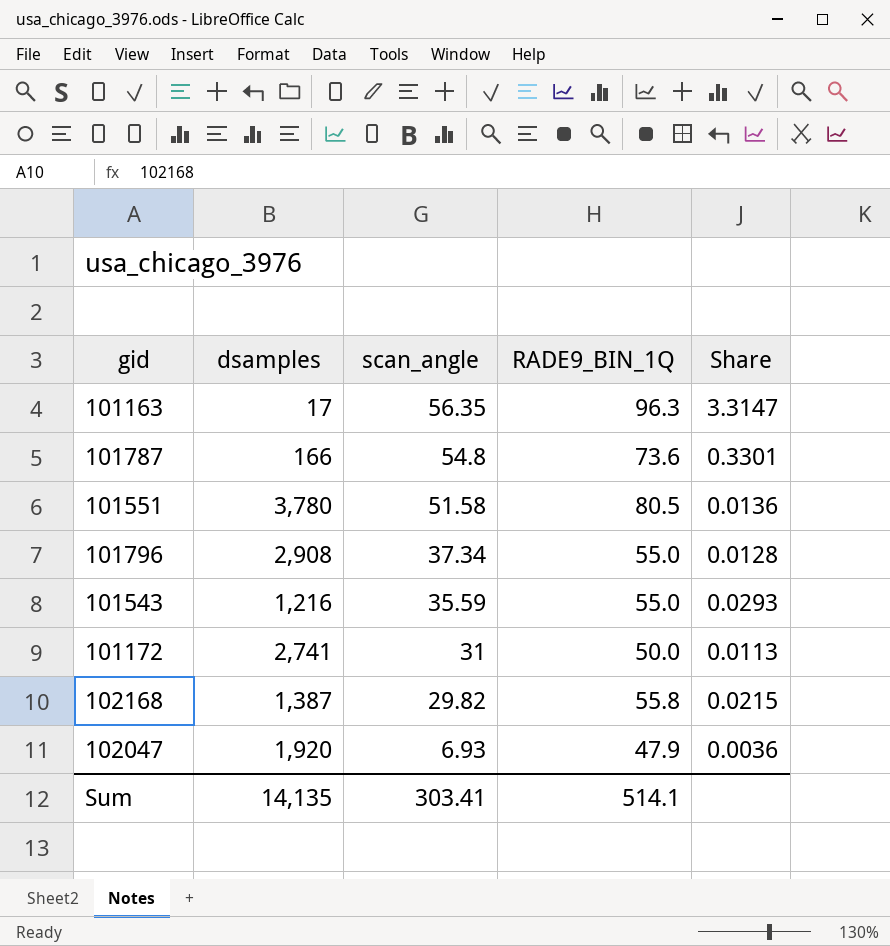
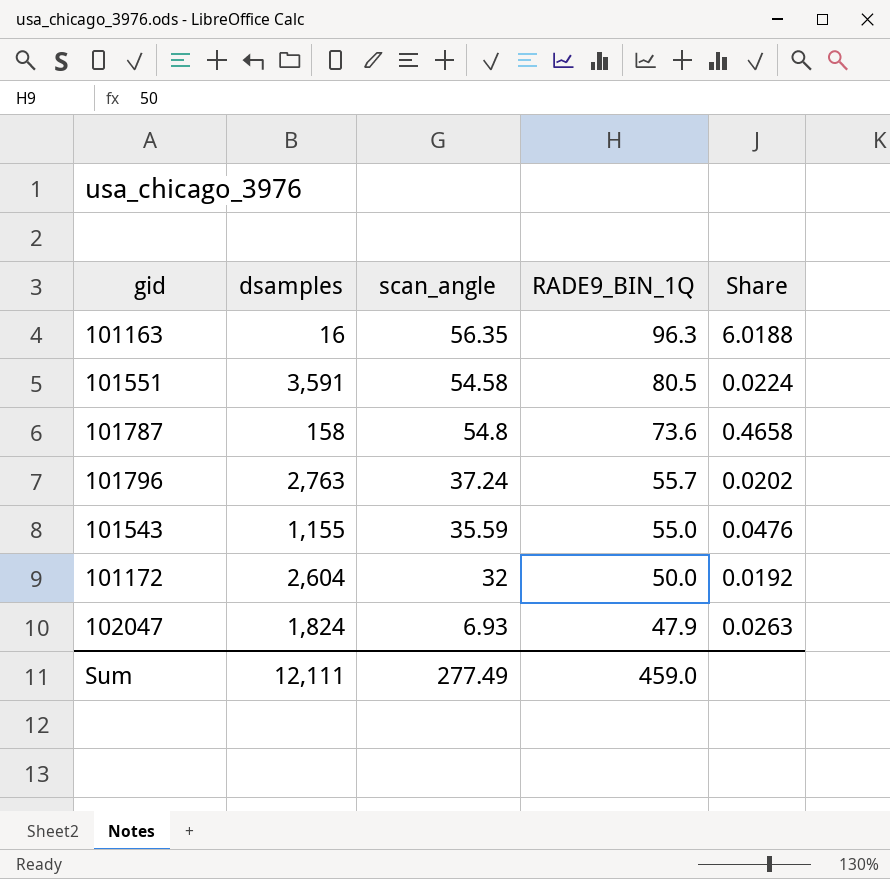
row order: scan_angle descending -> RADE9_BIN_1Q descending
column Share | formula: [scan_angle] / [dsamples] -> [RADE9_BIN_1Q] / [dsamples]
row 102168: 1,387 | 29.82 | 55.8 | 0.0215 -> none
101163 | dsamples: 17 -> 16
101551 | dsamples: 3,780 -> 3,591
101551 | scan_angle: 51.58 -> 54.58
101787 | dsamples: 166 -> 158
101796 | dsamples: 2,908 -> 2,763
101796 | scan_angle: 37.34 -> 37.24
101796 | RADE9_BIN_1Q: 55.0 -> 55.7
101543 | dsamples: 1,216 -> 1,155
101172 | dsamples: 2,741 -> 2,604
101172 | scan_angle: 31 -> 32
102047 | dsamples: 1,920 -> 1,824
Sum | dsamples: 14,135 -> 12,111
Sum | scan_angle: 303.41 -> 277.49
Sum | RADE9_BIN_1Q: 514.1 -> 459.0

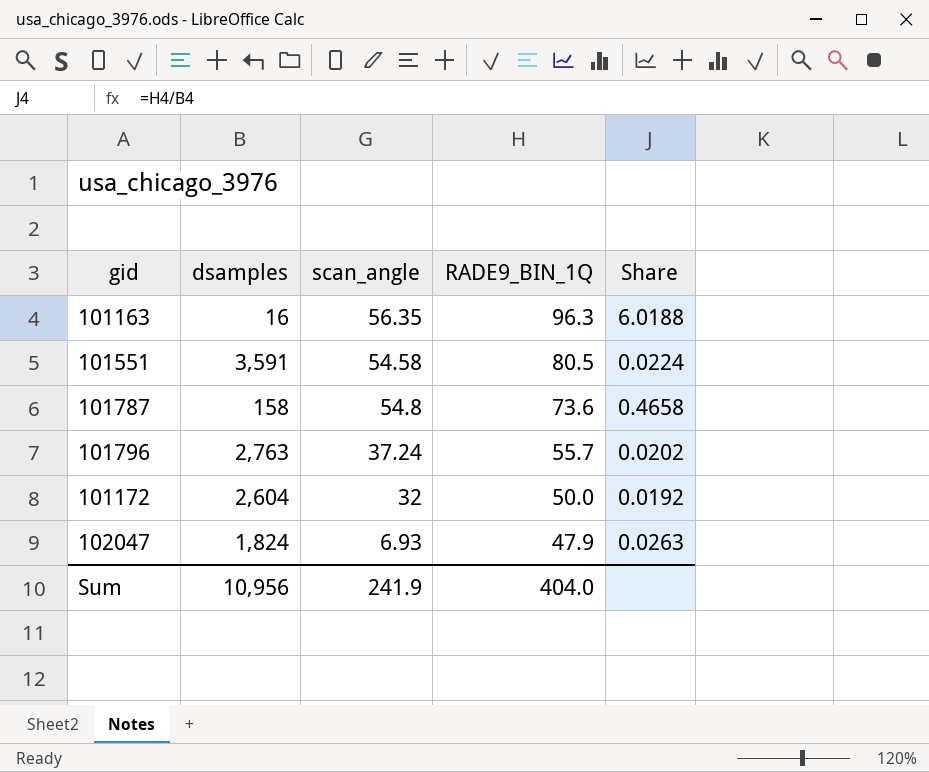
row 101543: 1,155 | 35.59 | 55.0 | 0.0476 -> none
Sum | dsamples: 12,111 -> 10,956
Sum | scan_angle: 277.49 -> 241.9
Sum | RADE9_BIN_1Q: 459.0 -> 404.0

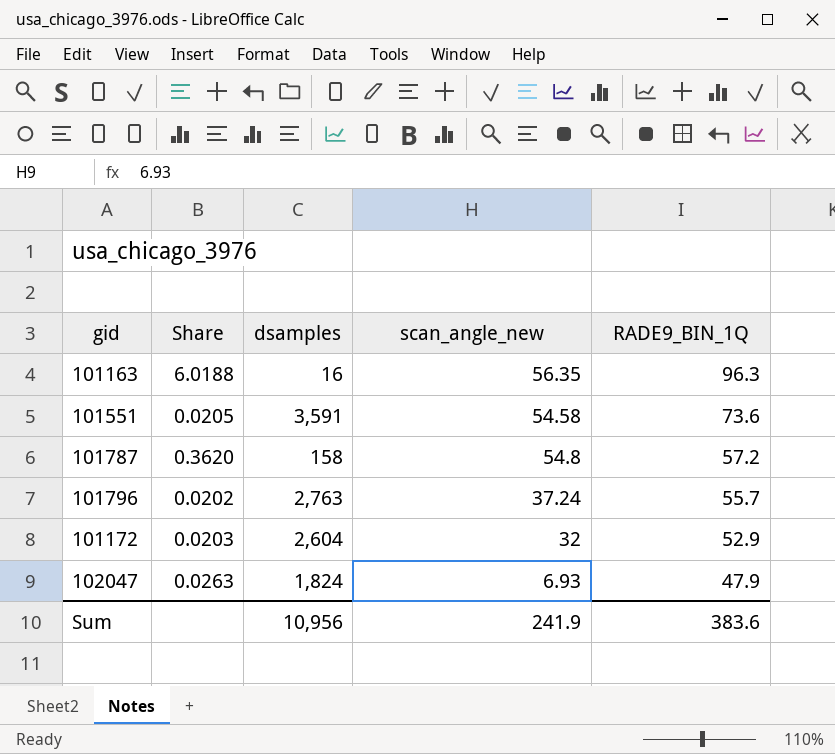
column Share | position: 5 -> 2
column name: scan_angle -> scan_angle_new
101551 | Share: 0.0224 -> 0.0205
101551 | RADE9_BIN_1Q: 80.5 -> 73.6
101787 | Share: 0.4658 -> 0.3620
101787 | RADE9_BIN_1Q: 73.6 -> 57.2
101172 | Share: 0.0192 -> 0.0203
101172 | RADE9_BIN_1Q: 50.0 -> 52.9
Sum | RADE9_BIN_1Q: 404.0 -> 383.6

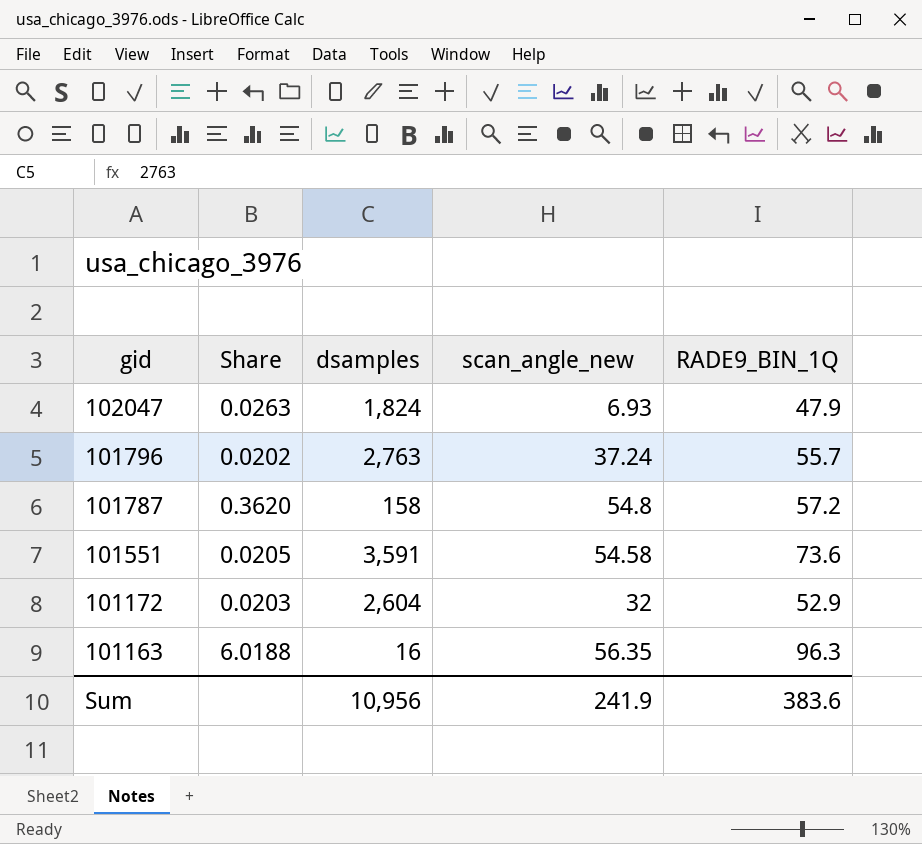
row order: RADE9_BIN_1Q descending -> gid descending

